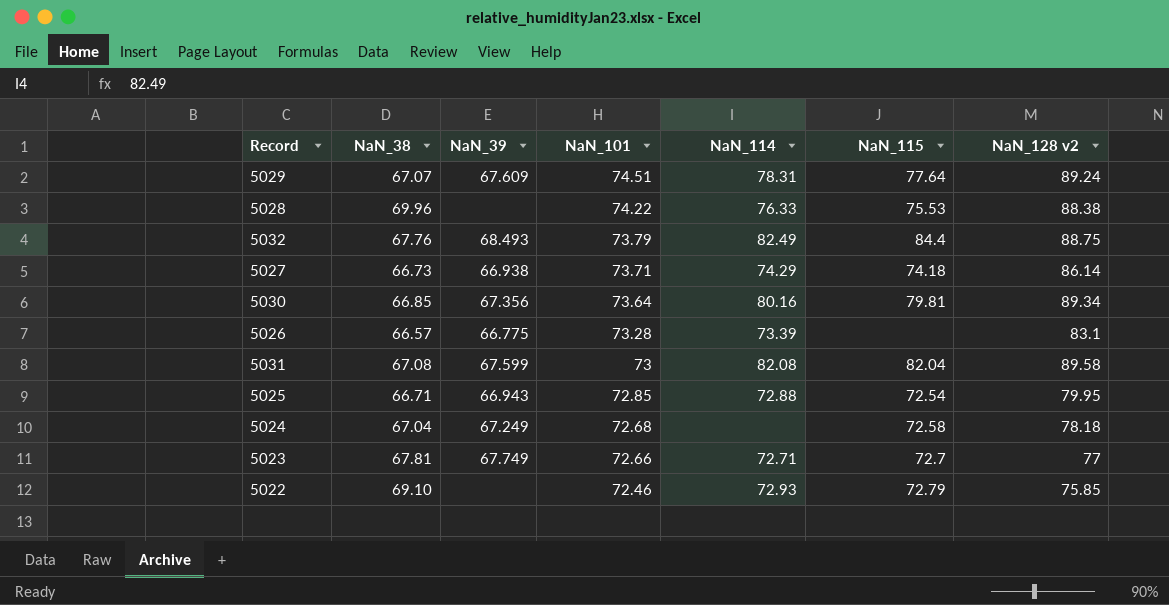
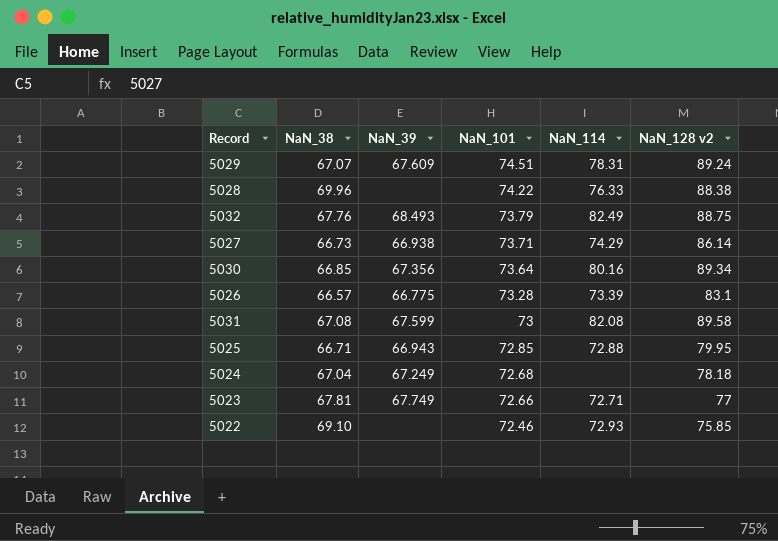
column NaN_115 | position: 6 -> none

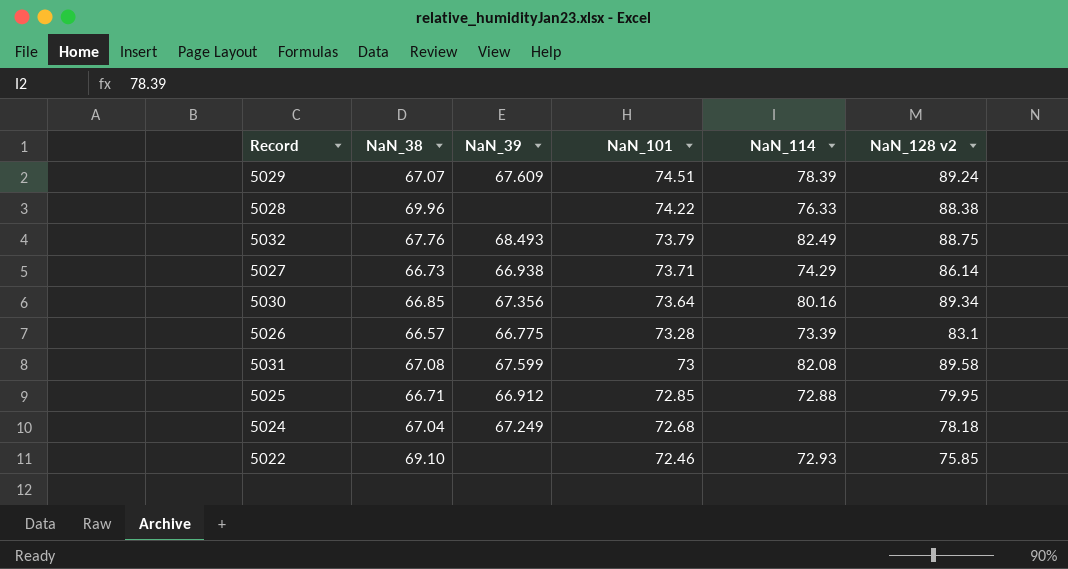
row 5023: 67.81 | 67.749 | 72.66 | 72.71 | 77 -> none
5029 | NaN_114: 78.31 -> 78.39
5025 | NaN_39: 66.943 -> 66.912

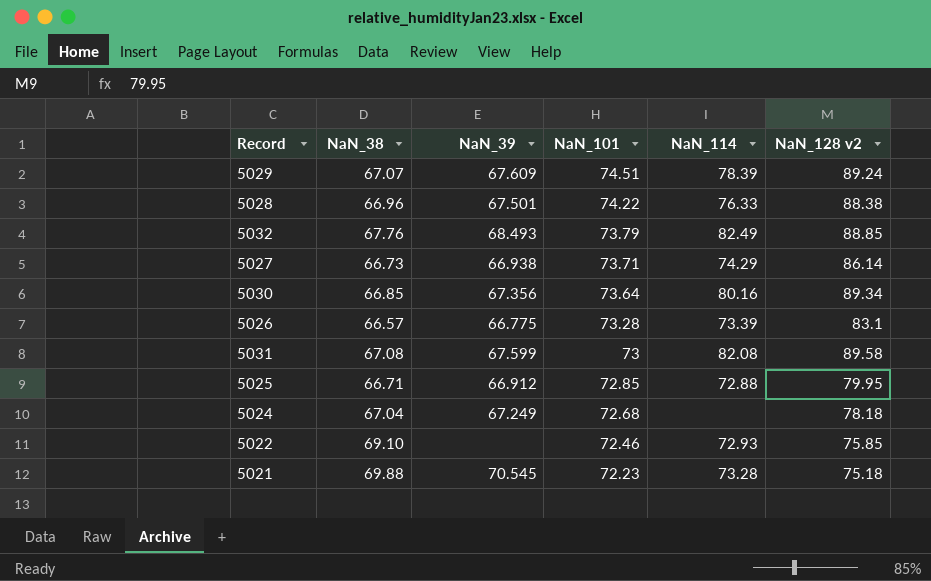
5028 | NaN_38: 69.96 -> 66.96
5028 | NaN_39: none -> 67.501
5032 | NaN_128 v2: 88.75 -> 88.85
row 5021: none -> 69.88 | 70.545 | 72.23 | 73.28 | 75.18

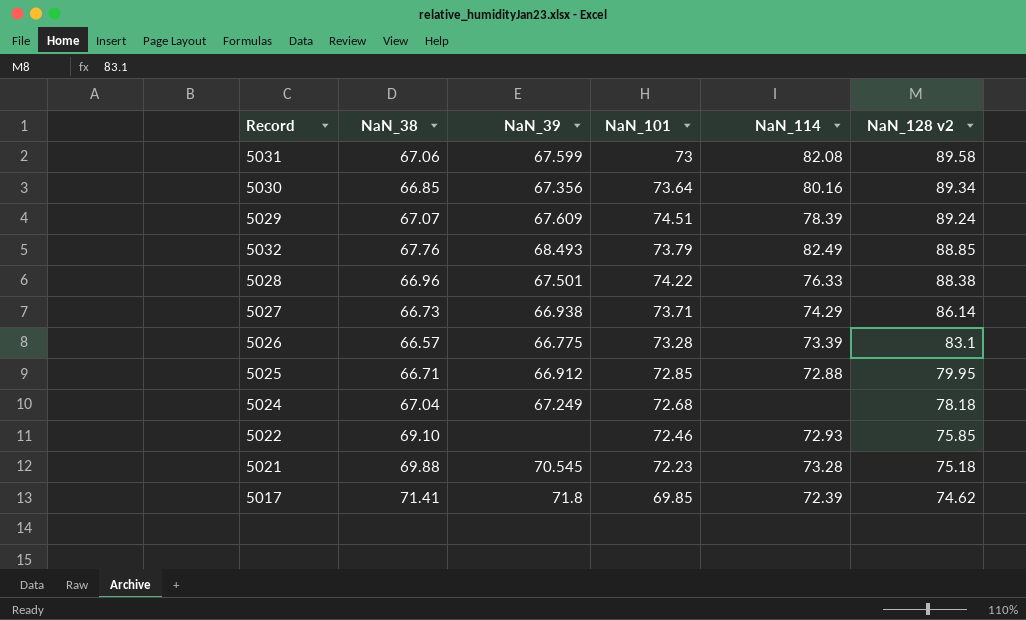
row order: NaN_101 descending -> NaN_128 v2 descending
5031 | NaN_38: 67.08 -> 67.06
row 5017: none -> 71.41 | 71.8 | 69.85 | 72.39 | 74.62

